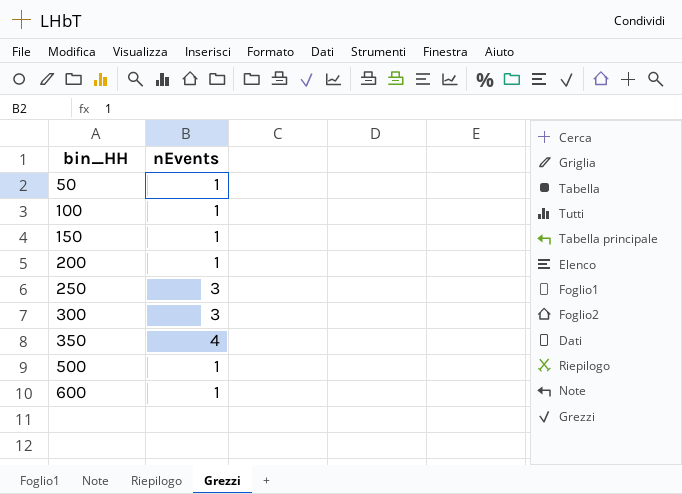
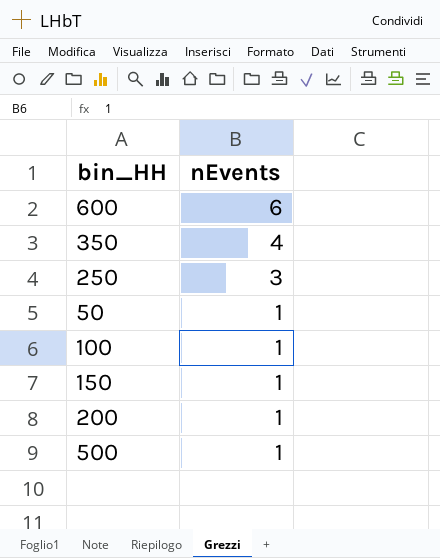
row order: bin_HH ascending -> nEvents descending
row 300: 3 -> none
600 | nEvents: 1 -> 6

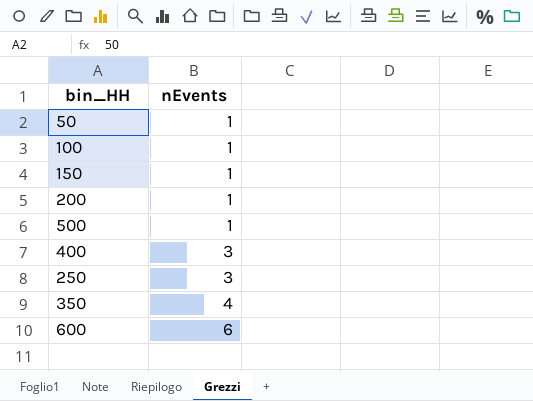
row order: nEvents descending -> nEvents ascending
row 400: none -> 3

